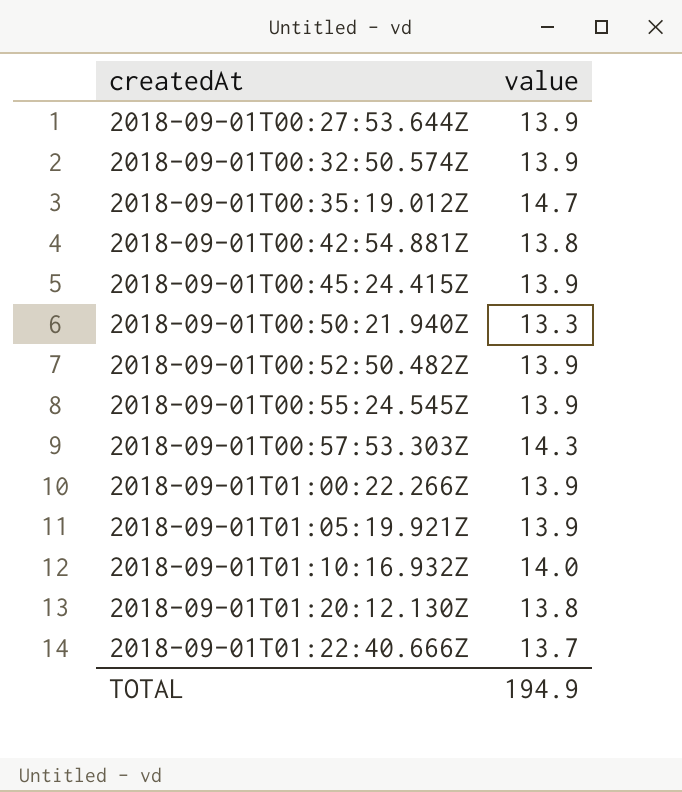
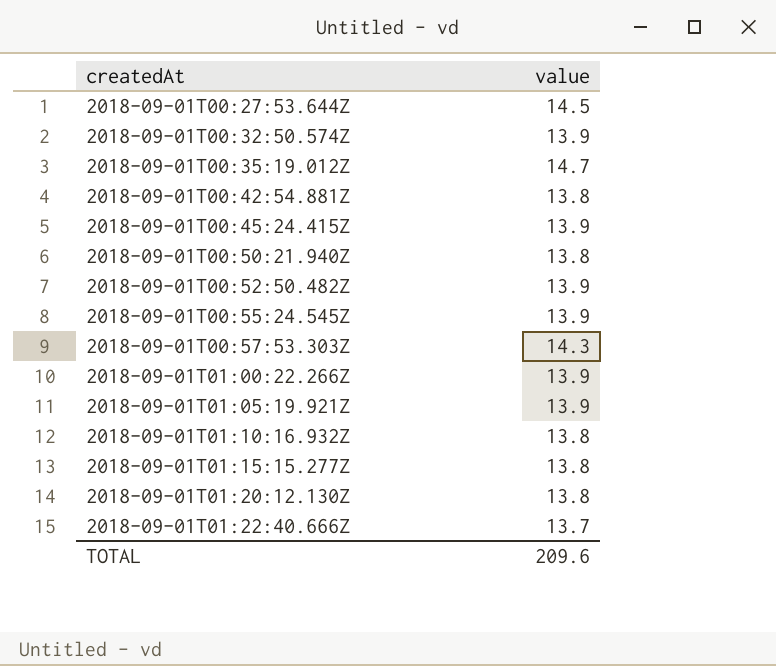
2018-09-01T00:27:53.644Z | value: 13.9 -> 14.5
2018-09-01T00:50:21.940Z | value: 13.3 -> 13.8
2018-09-01T01:10:16.932Z | value: 14.0 -> 13.8
row 2018-09-01T01:15:15.277Z: none -> 13.8
TOTAL | value: 194.9 -> 209.6

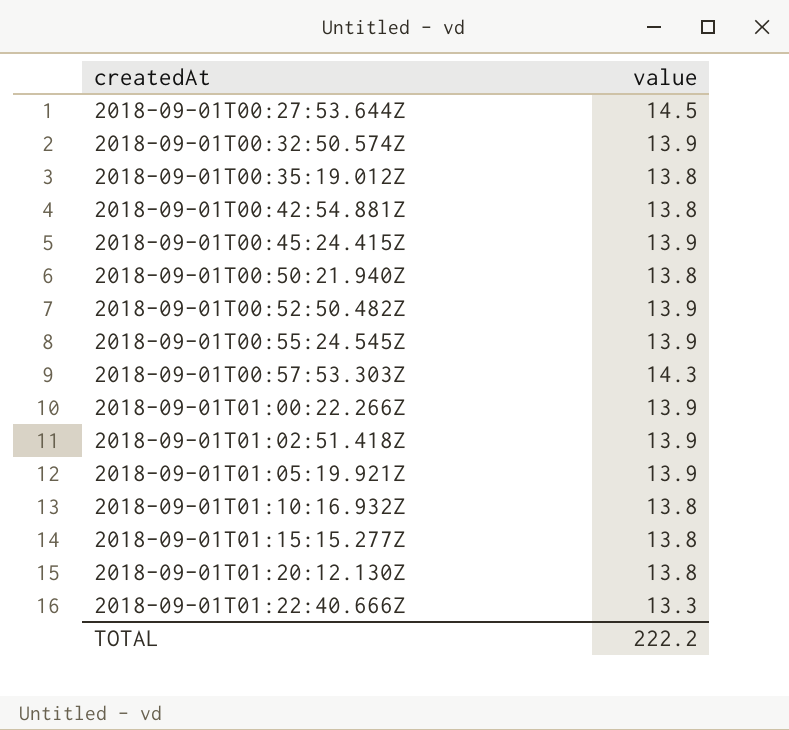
2018-09-01T00:35:19.012Z | value: 14.7 -> 13.8
row 2018-09-01T01:02:51.418Z: none -> 13.9
2018-09-01T01:22:40.666Z | value: 13.7 -> 13.3
TOTAL | value: 209.6 -> 222.2

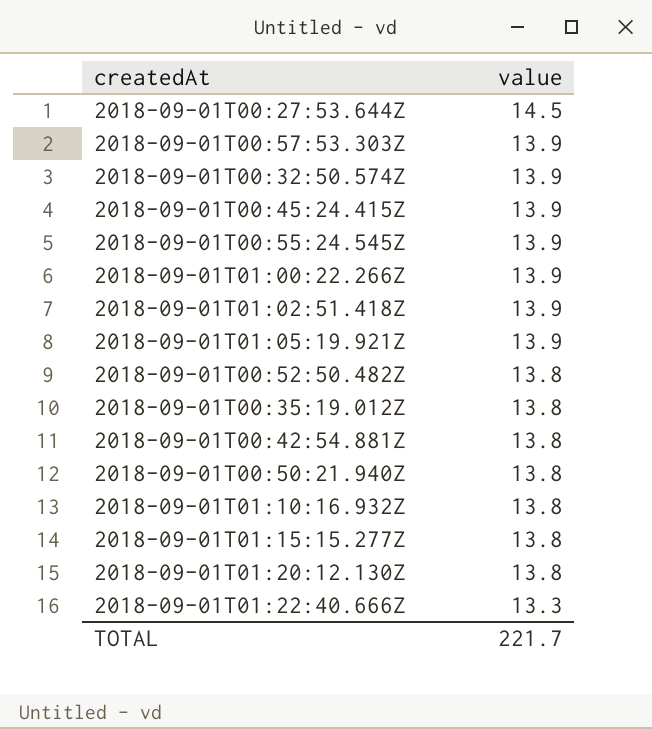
row order: createdAt ascending -> value descending
2018-09-01T00:57:53.303Z | value: 14.3 -> 13.9
2018-09-01T00:52:50.482Z | value: 13.9 -> 13.8
TOTAL | value: 222.2 -> 221.7

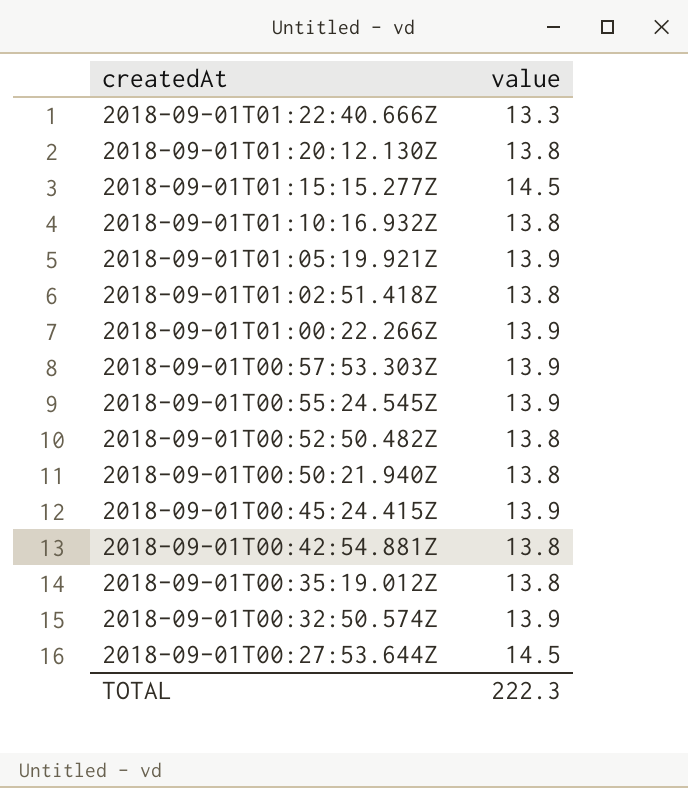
row order: value descending -> createdAt descending
2018-09-01T01:15:15.277Z | value: 13.8 -> 14.5
2018-09-01T01:02:51.418Z | value: 13.9 -> 13.8
TOTAL | value: 221.7 -> 222.3

